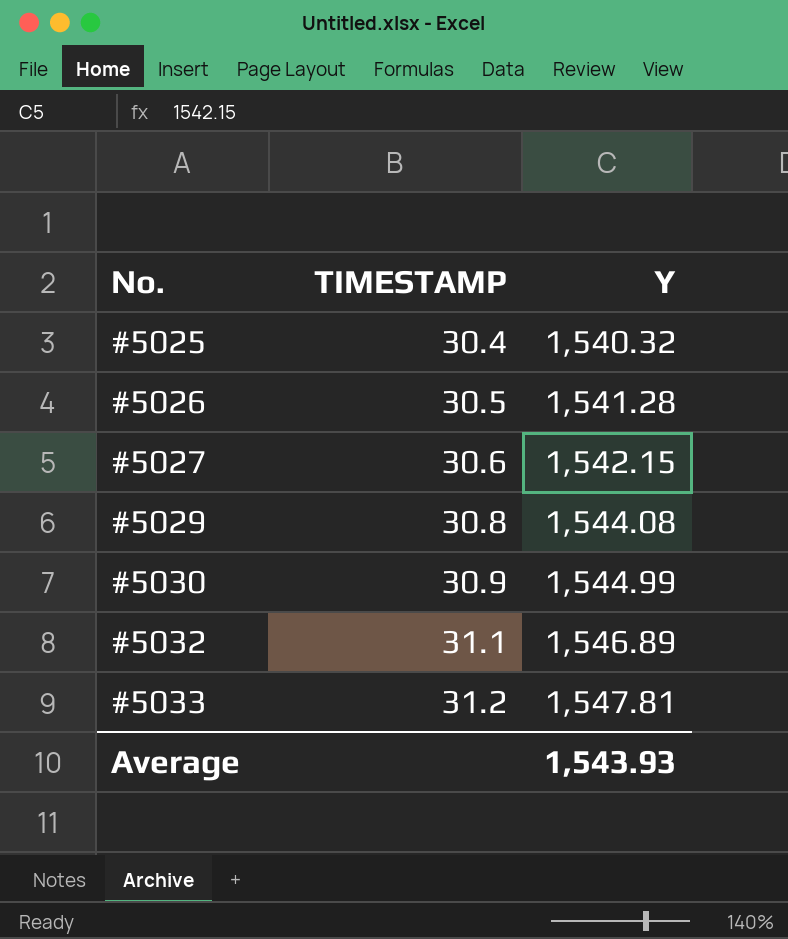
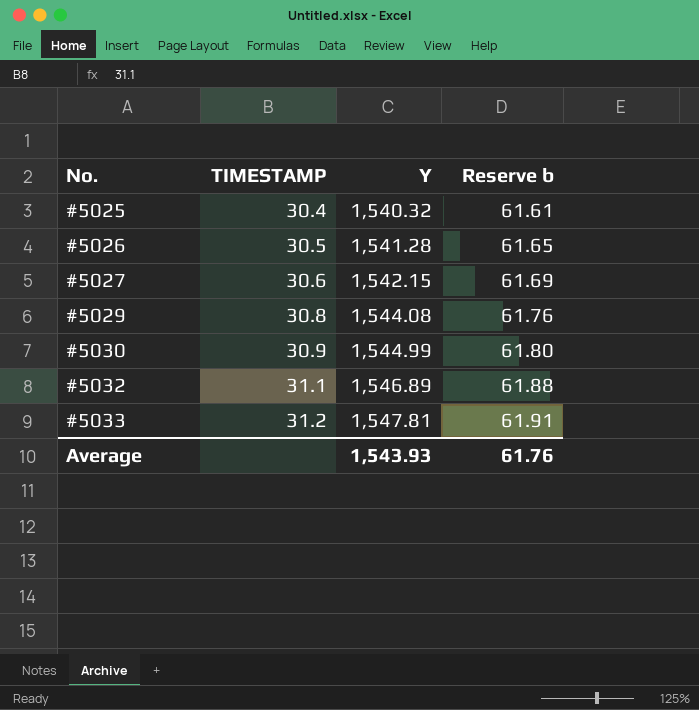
column Reserve b | formula: none -> [Y] * 0.04

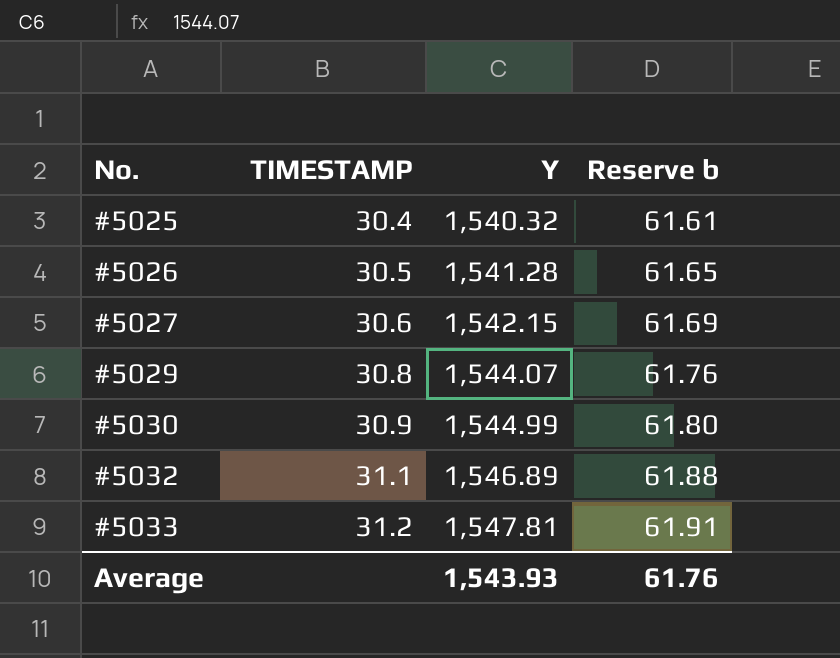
#5029 | Y: 1,544.08 -> 1,544.07

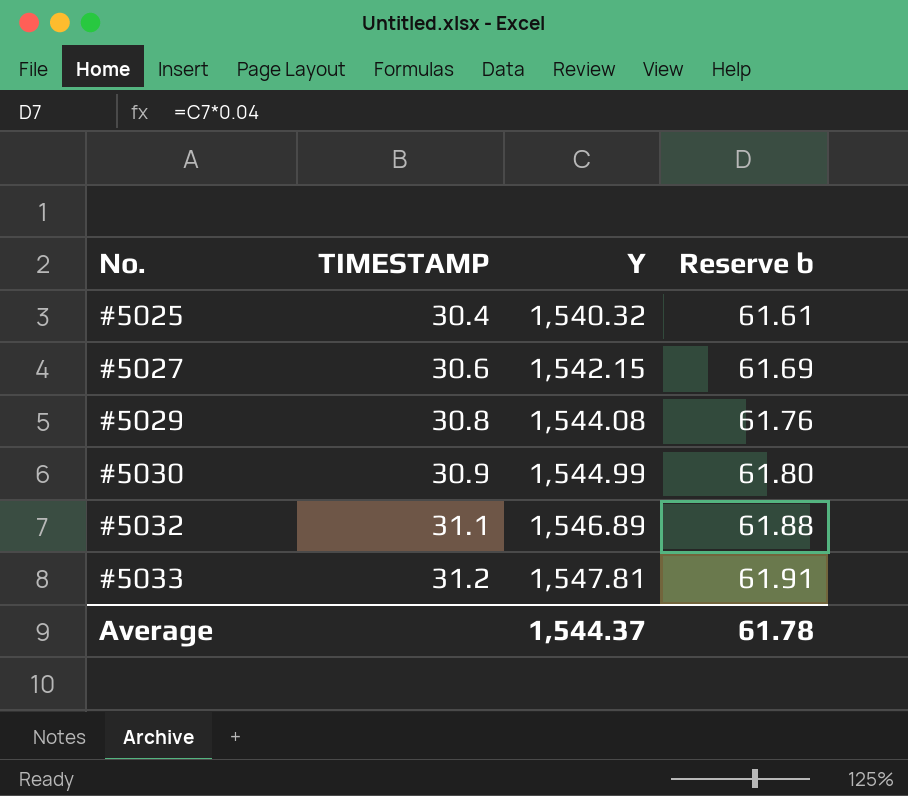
row #5026: 30.5 | 1,541.28 | 61.65 -> none
#5029 | Y: 1,544.07 -> 1,544.08
Average | Y: 1,543.93 -> 1,544.37
Average | Reserve b: 61.76 -> 61.78

